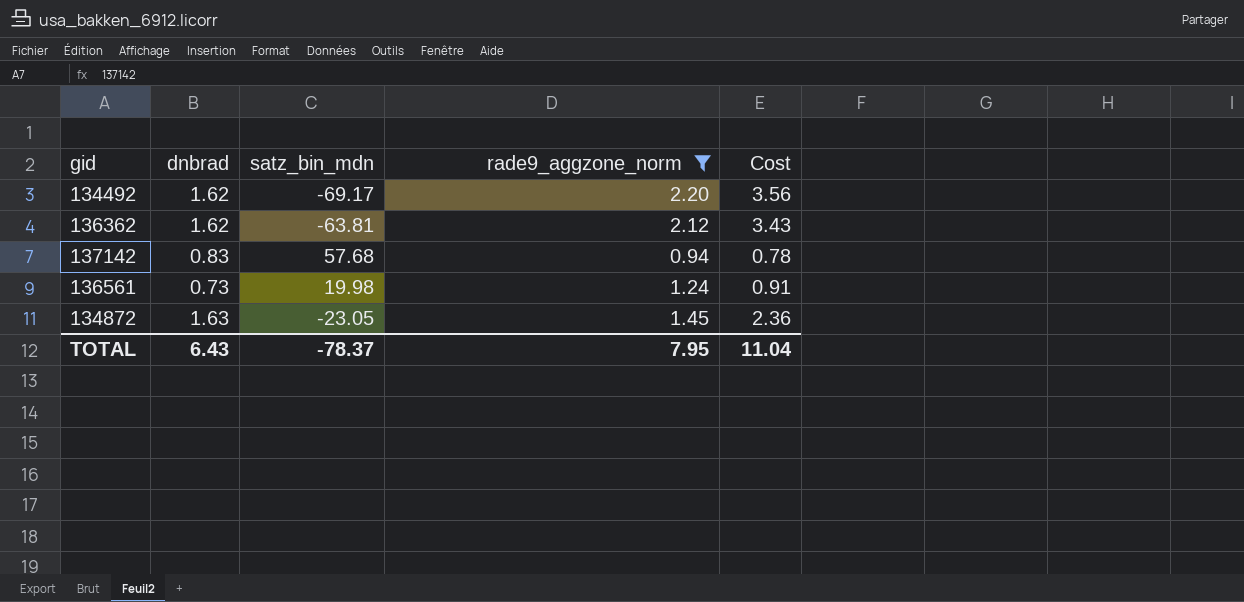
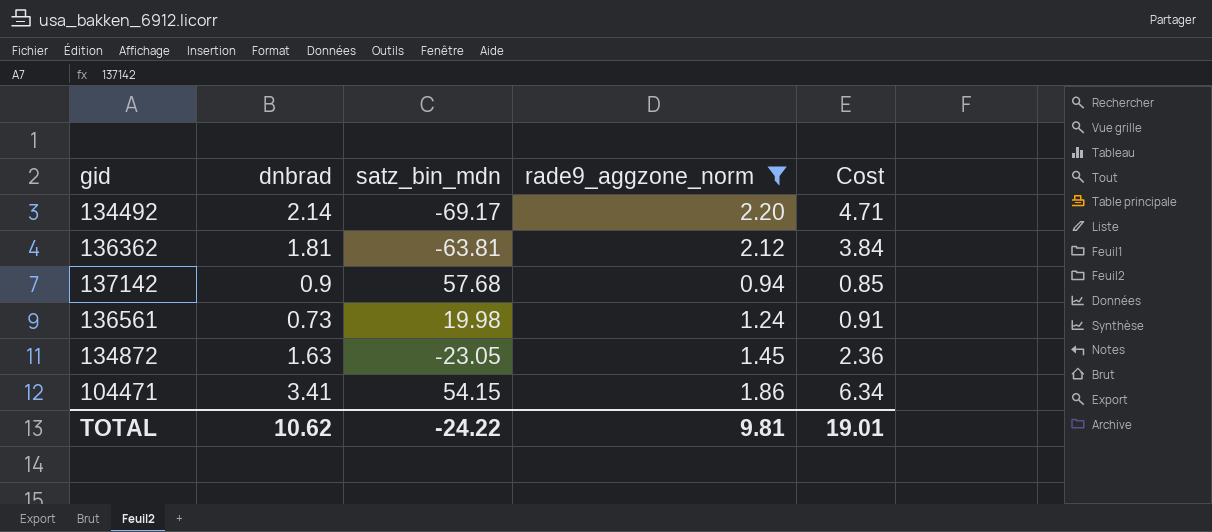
134492 | dnbrad: 1.62 -> 2.14
134492 | Cost: 3.56 -> 4.71
136362 | dnbrad: 1.62 -> 1.81
136362 | Cost: 3.43 -> 3.84
137142 | dnbrad: 0.83 -> 0.9
137142 | Cost: 0.78 -> 0.85
row 104471: none -> 3.41 | 54.15 | 1.86 | 6.34
TOTAL | dnbrad: 6.43 -> 10.62
TOTAL | satz_bin_mdn: -78.37 -> -24.22
TOTAL | rade9_aggzone_norm: 7.95 -> 9.81
TOTAL | Cost: 11.04 -> 19.01

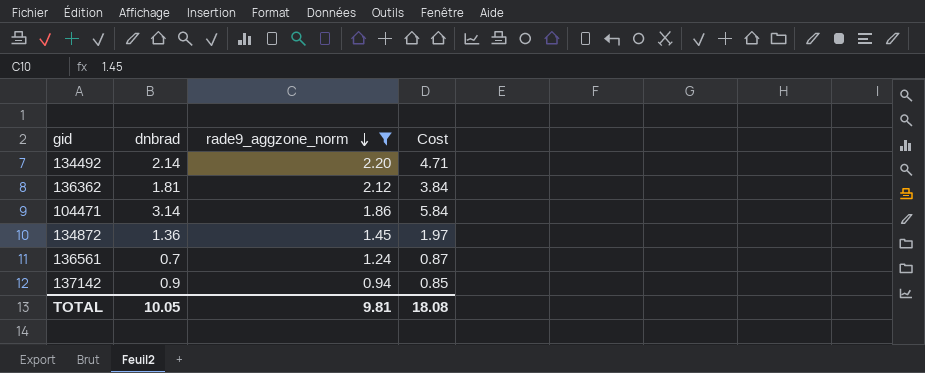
row order: none -> rade9_aggzone_norm descending
column satz_bin_mdn | position: 3 -> none
104471 | dnbrad: 3.41 -> 3.14
104471 | Cost: 6.34 -> 5.84
134872 | dnbrad: 1.63 -> 1.36
134872 | Cost: 2.36 -> 1.97
136561 | dnbrad: 0.73 -> 0.7
136561 | Cost: 0.91 -> 0.87
TOTAL | dnbrad: 10.62 -> 10.05
TOTAL | Cost: 19.01 -> 18.08

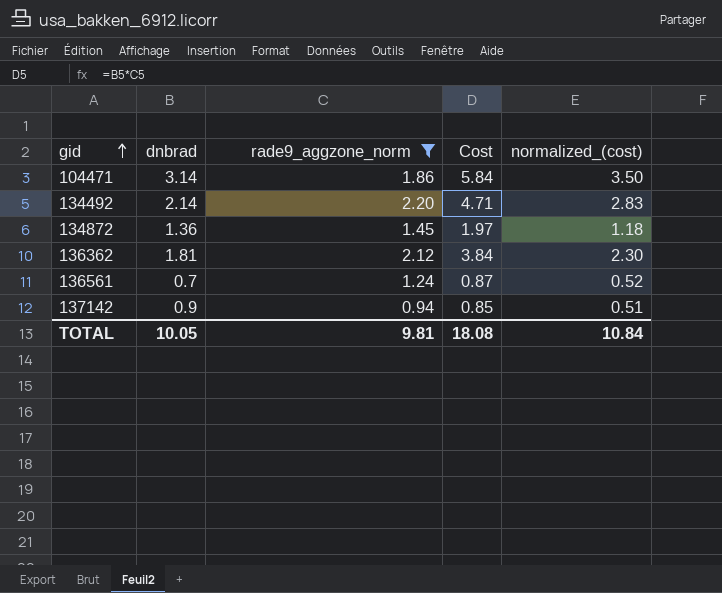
row order: rade9_aggzone_norm descending -> gid ascending
column normalized_(cost) | formula: none -> [Cost] * 0.6

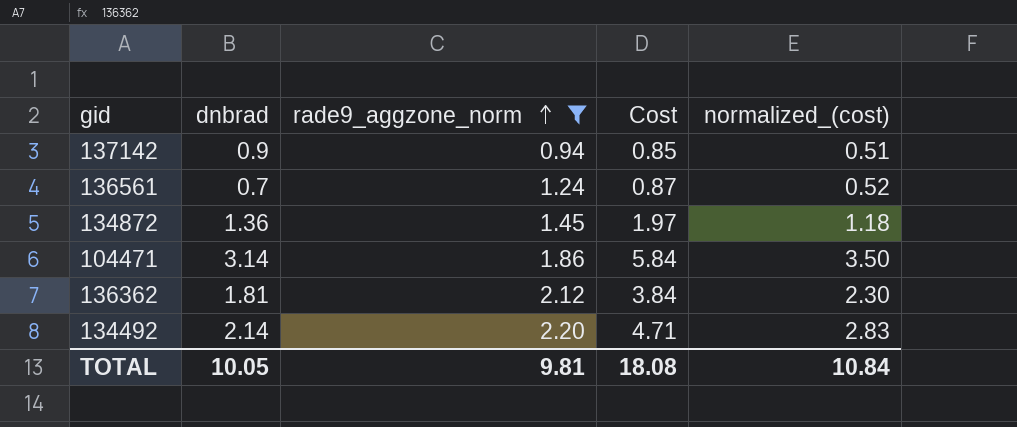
row order: gid ascending -> rade9_aggzone_norm ascending

